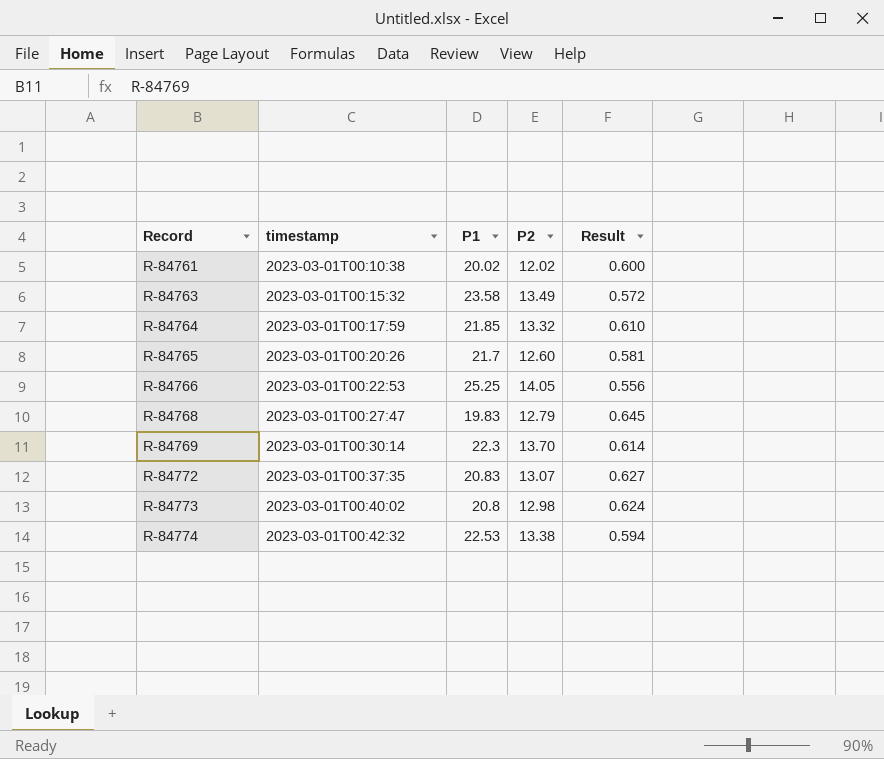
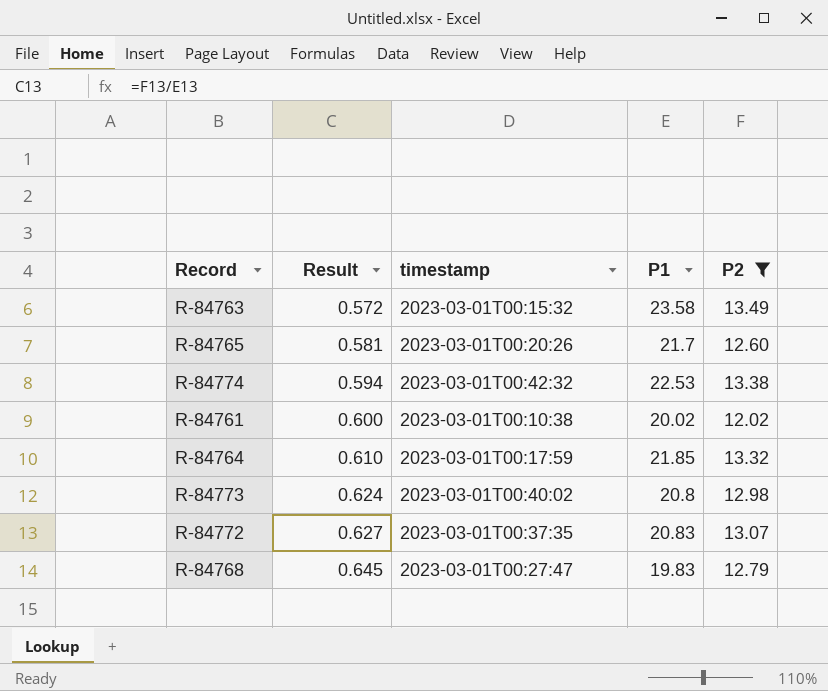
filter: none -> P2 <= 13.49
row order: Record ascending -> Result ascending
column Result | position: 5 -> 2

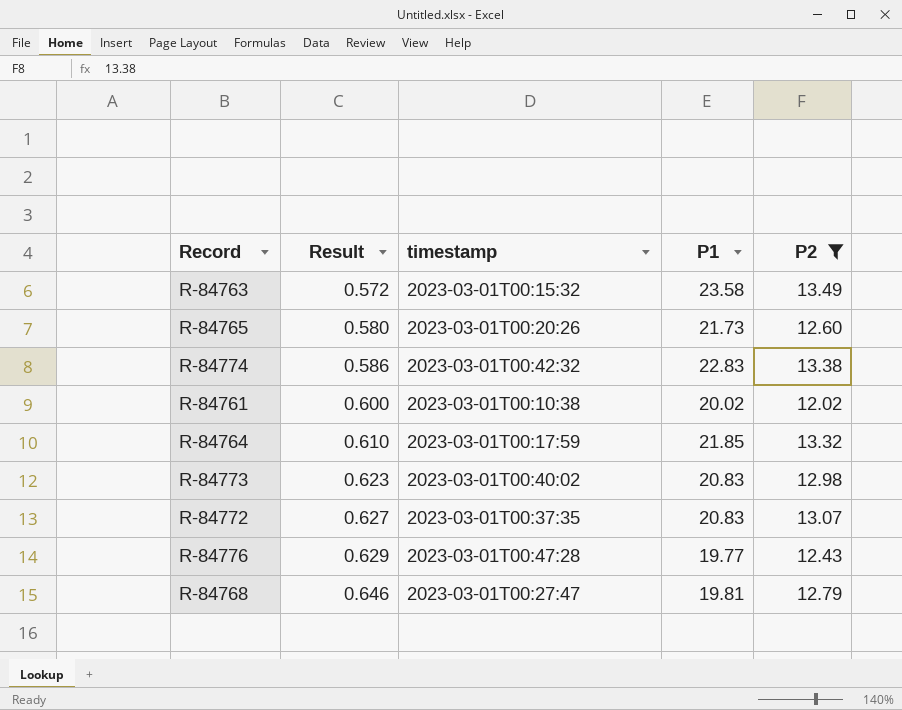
R-84765 | Result: 0.581 -> 0.580
R-84765 | P1: 21.7 -> 21.73
R-84774 | Result: 0.594 -> 0.586
R-84774 | P1: 22.53 -> 22.83
R-84773 | Result: 0.624 -> 0.623
R-84773 | P1: 20.8 -> 20.83
row R-84776: none -> 0.629 | 2023-03-01T00:47:28 | 19.77 | 12.43
R-84768 | Result: 0.645 -> 0.646
R-84768 | P1: 19.83 -> 19.81

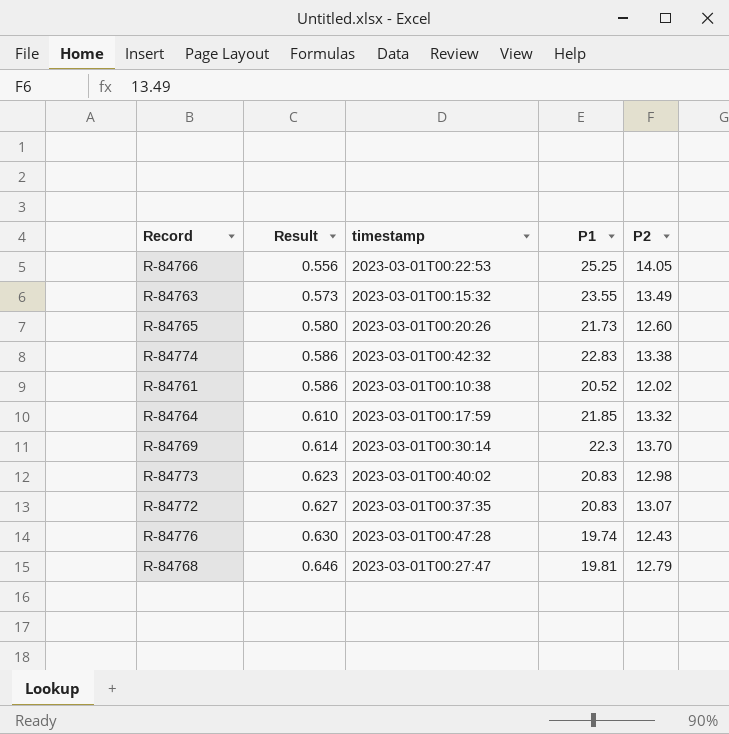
filter: P2 <= 13.49 -> none
R-84763 | Result: 0.572 -> 0.573
R-84763 | P1: 23.58 -> 23.55
R-84761 | Result: 0.600 -> 0.586
R-84761 | P1: 20.02 -> 20.52
R-84776 | Result: 0.629 -> 0.630
R-84776 | P1: 19.77 -> 19.74

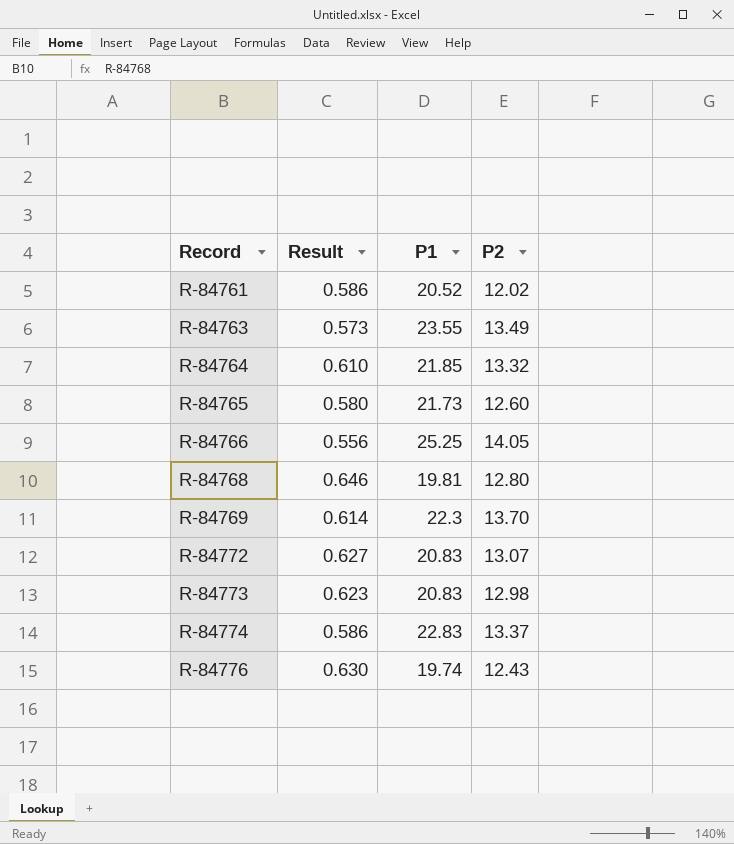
row order: Result ascending -> Record ascending
column timestamp | position: 3 -> none
R-84768 | P2: 12.79 -> 12.80
R-84774 | P2: 13.38 -> 13.37

